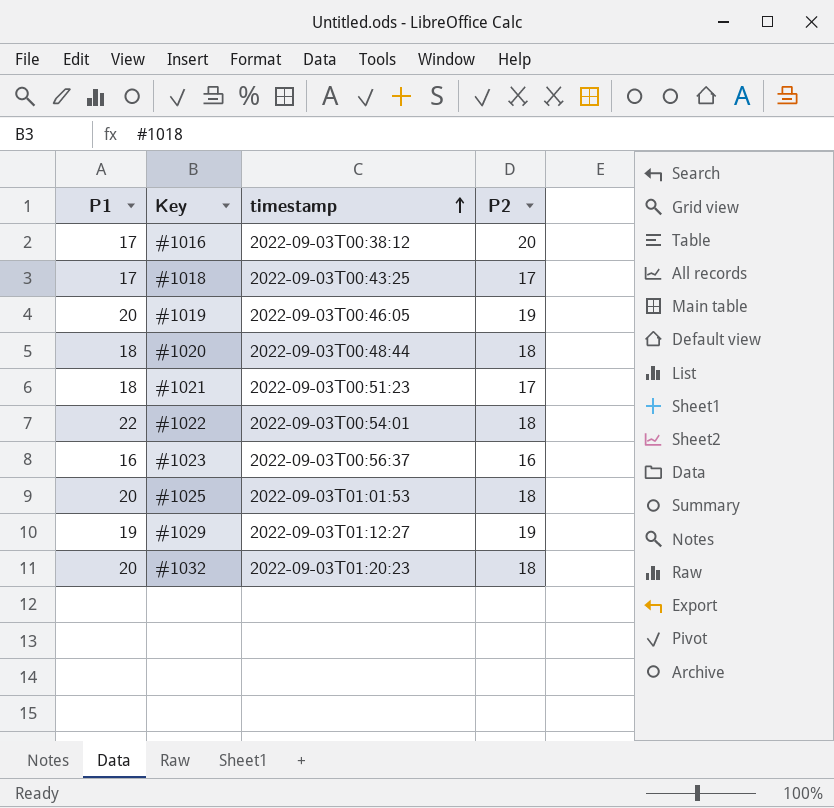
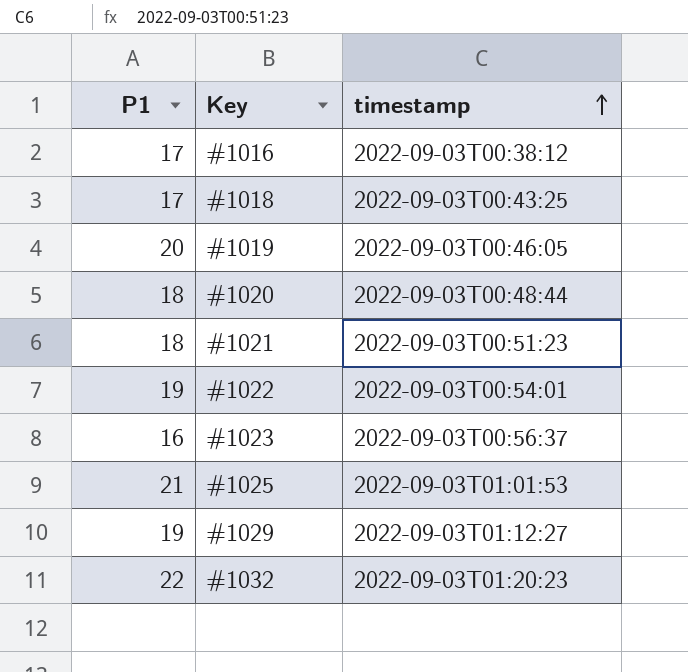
column P2 | position: 4 -> none
#1022 | P1: 22 -> 19
#1025 | P1: 20 -> 21
#1032 | P1: 20 -> 22

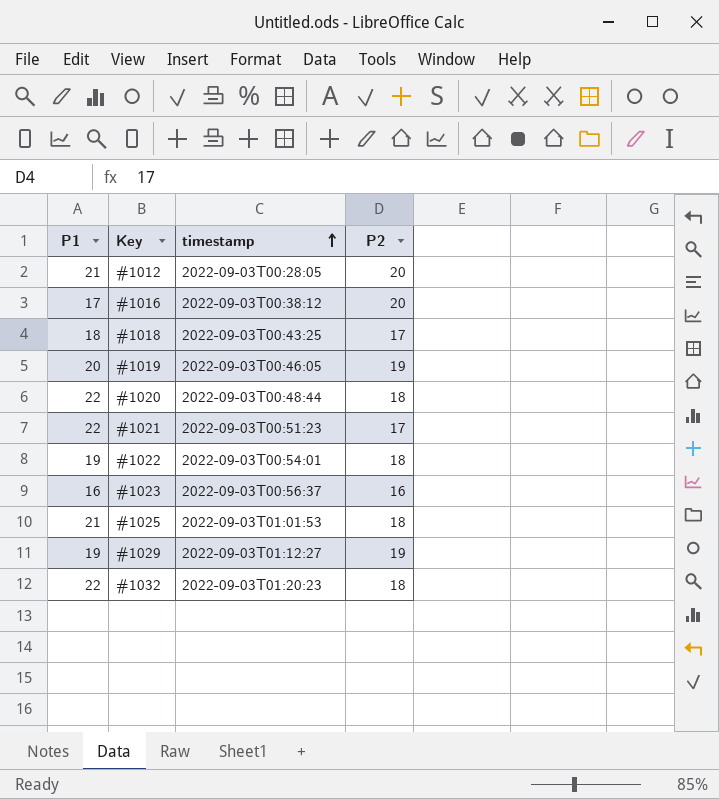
column P2 | position: none -> 4
row #1012: none -> 21 | 2022-09-03T00:28:05 | 20
#1018 | P1: 17 -> 18
#1020 | P1: 18 -> 22
#1021 | P1: 18 -> 22

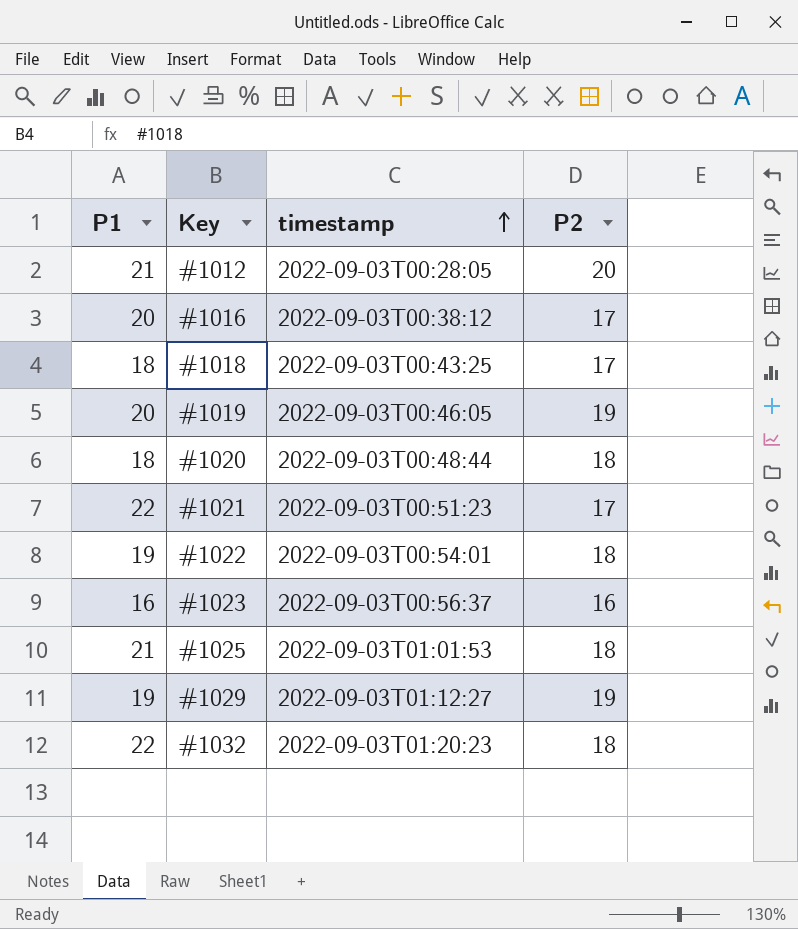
#1016 | P1: 17 -> 20
#1016 | P2: 20 -> 17
#1020 | P1: 22 -> 18

